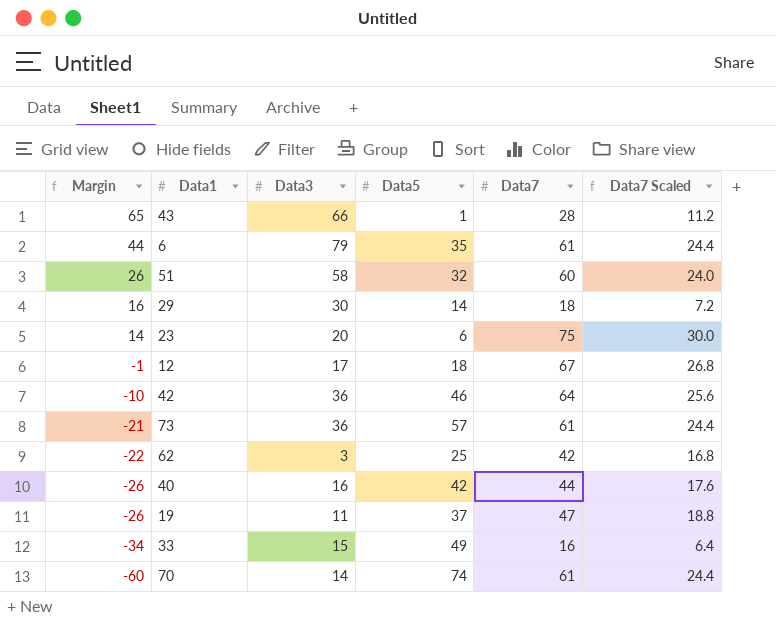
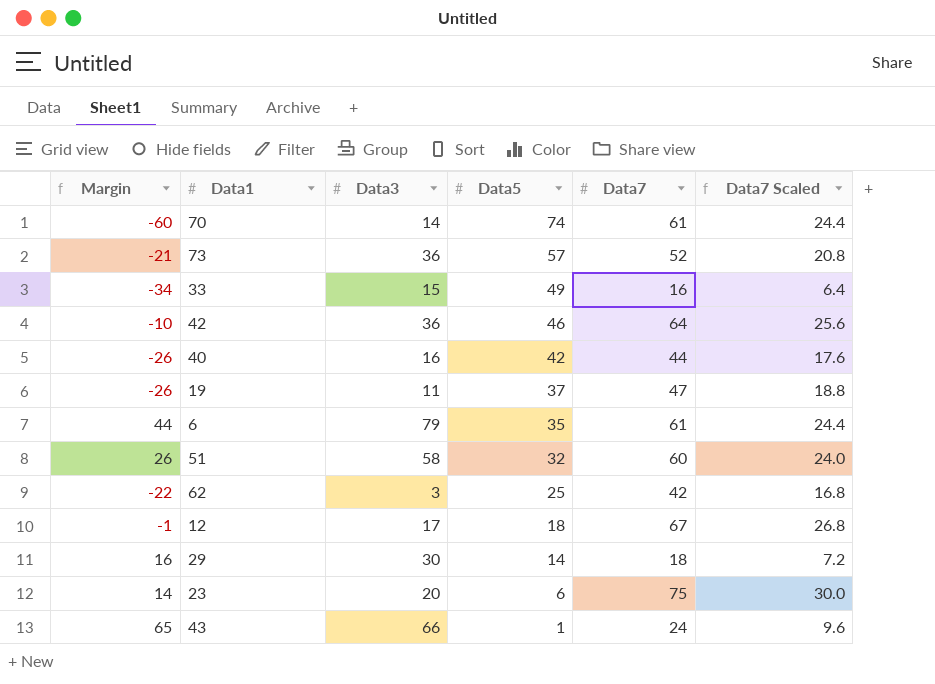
row order: Margin descending -> Data5 descending
73 | Data7: 61 -> 52
73 | Data7 Scaled: 24.4 -> 20.8
43 | Data7: 28 -> 24
43 | Data7 Scaled: 11.2 -> 9.6

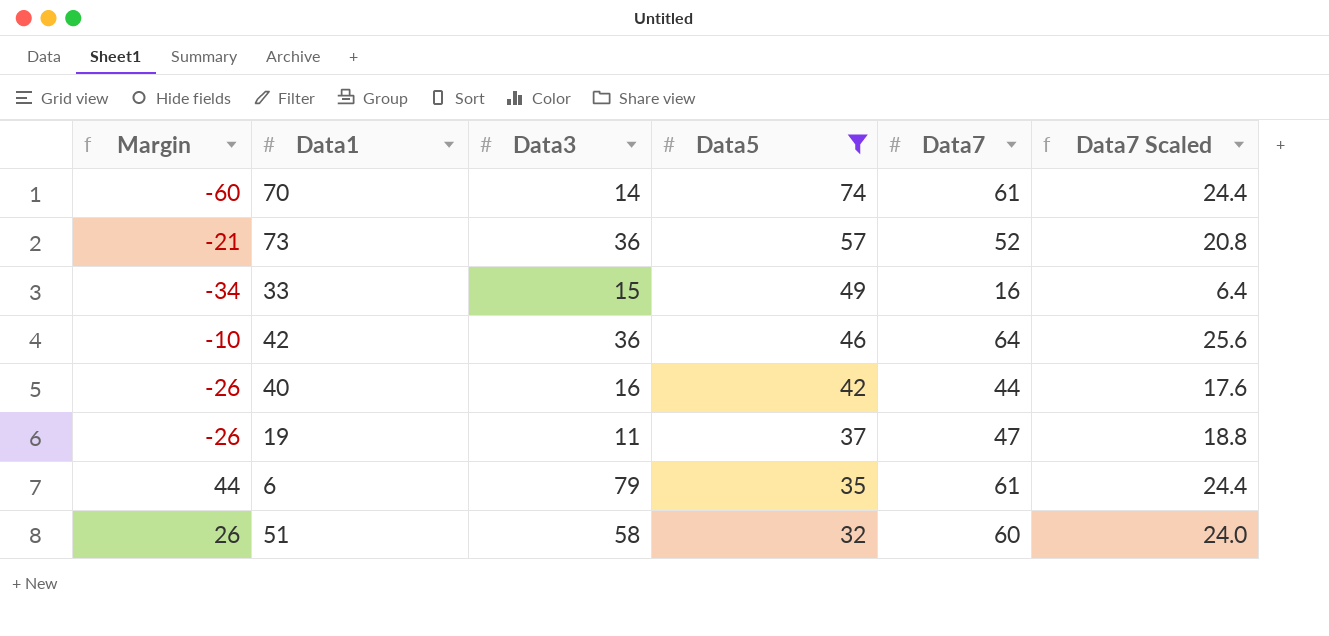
filter: none -> Data5 >= 32

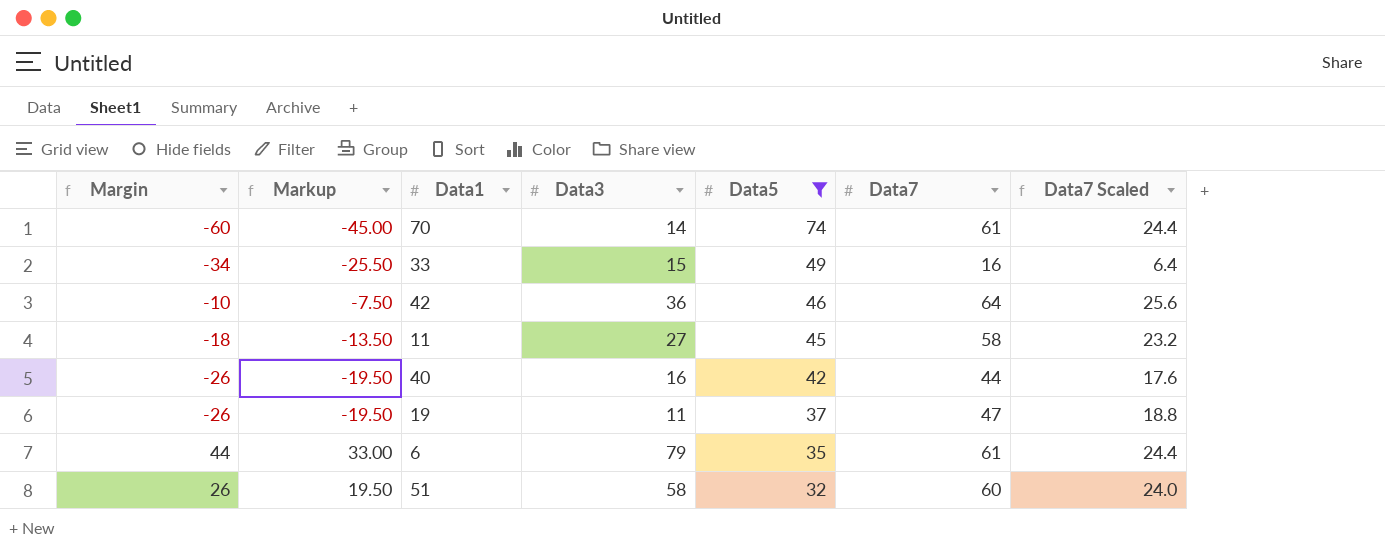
column Markup | formula: none -> [Margin] * 0.75
row 73: -21 | 36 | 57 | 52 | 20.8 -> none
row 11: none -> -18 | -13.50 | 27 | 45 | 58 | 23.2

